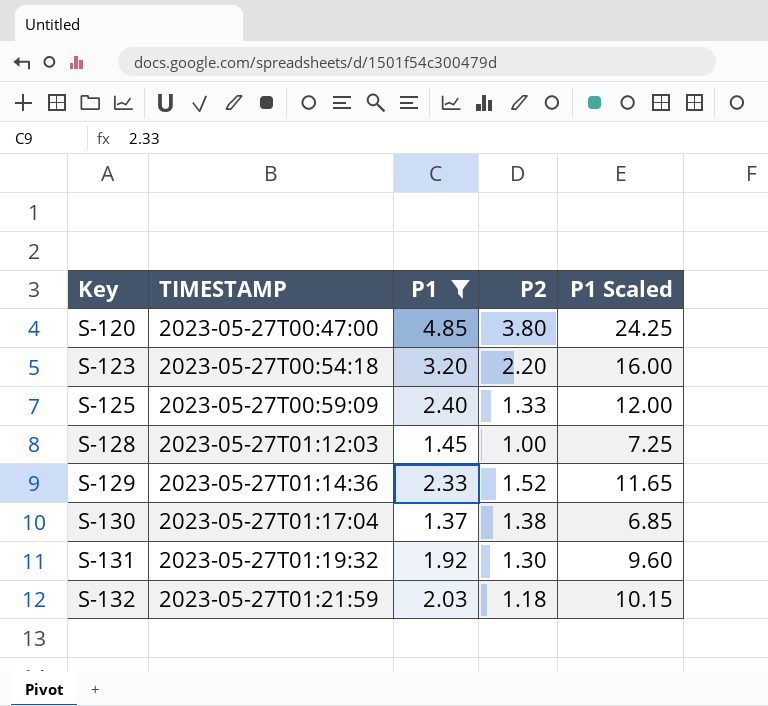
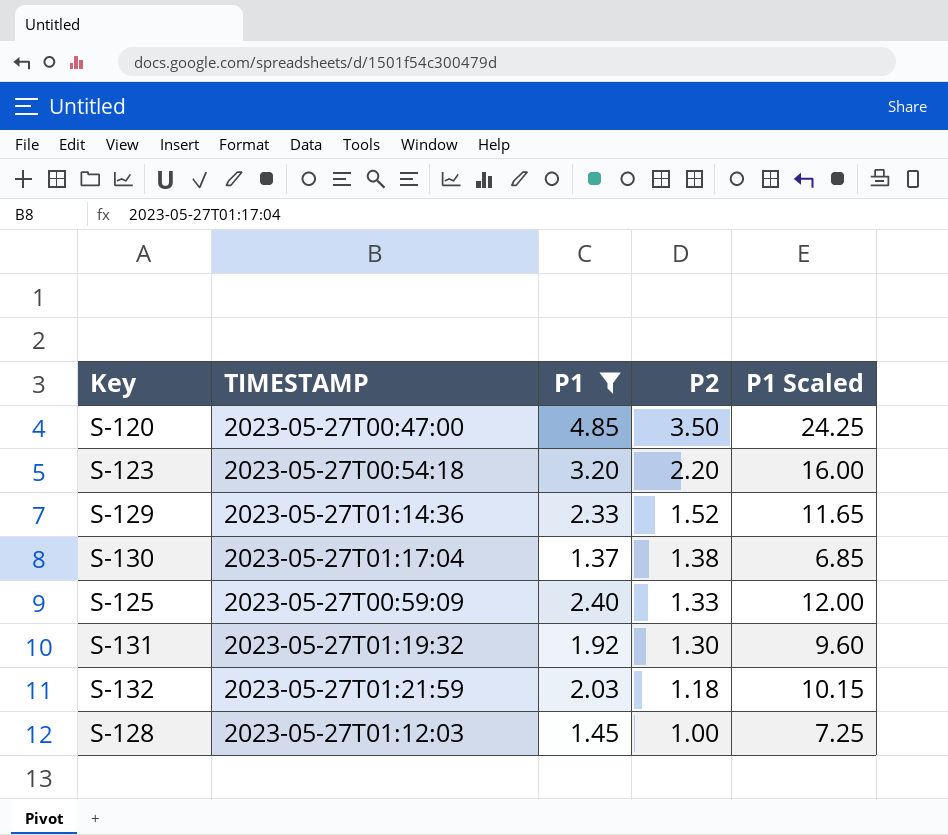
row order: Key ascending -> P2 descending
S-120 | P2: 3.80 -> 3.50

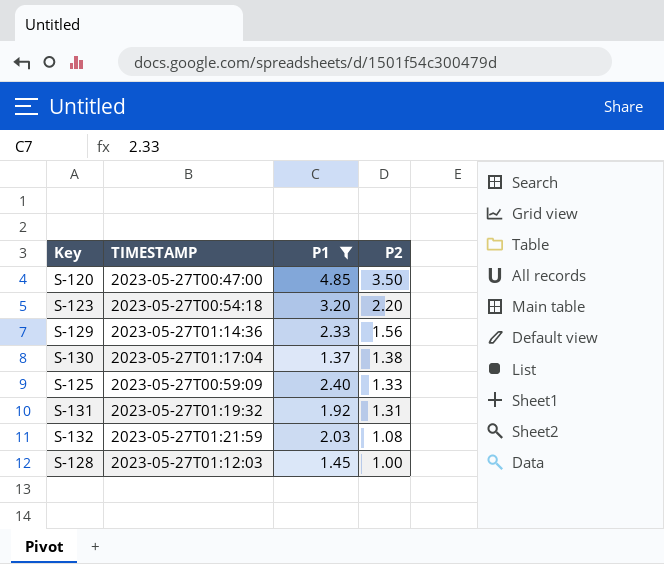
column P1 Scaled | formula: [P1] * 5 -> none
S-129 | P2: 1.52 -> 1.56
S-131 | P2: 1.30 -> 1.31
S-132 | P2: 1.18 -> 1.08

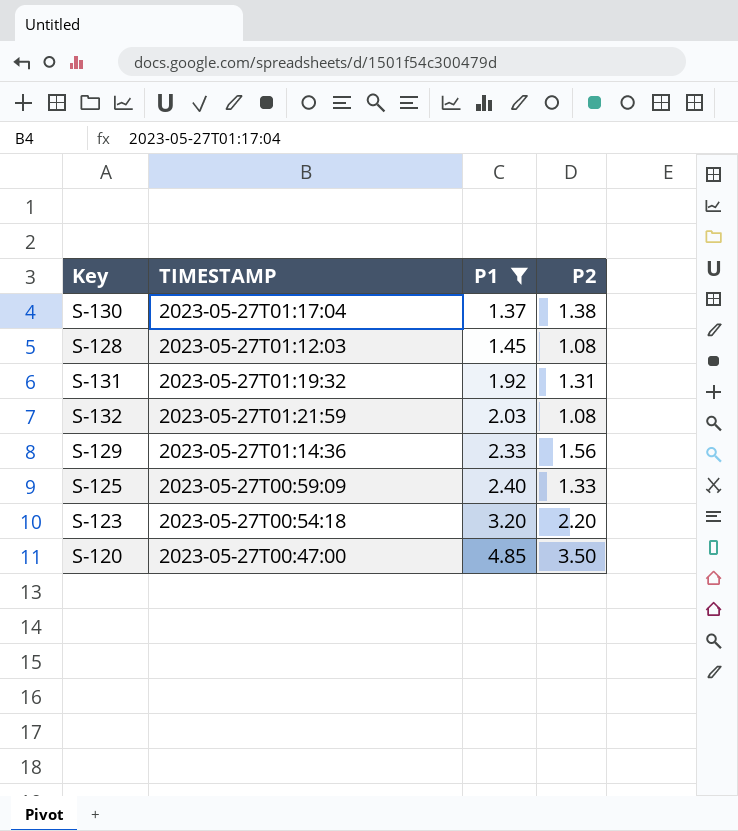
row order: P2 descending -> P1 ascending
S-128 | P2: 1.00 -> 1.08

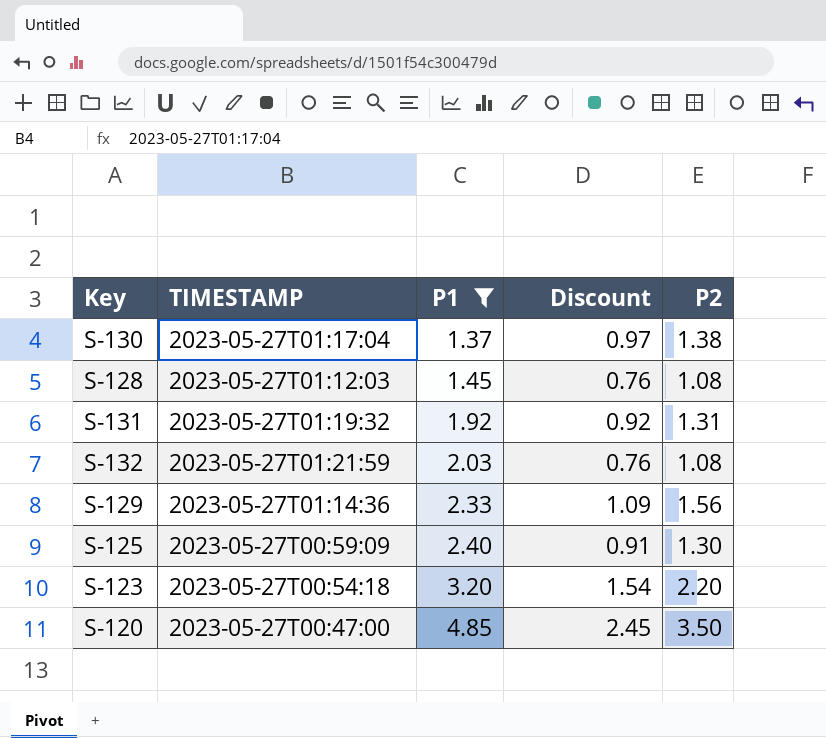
column Discount | formula: none -> [P2] * 0.7
S-125 | P2: 1.33 -> 1.30

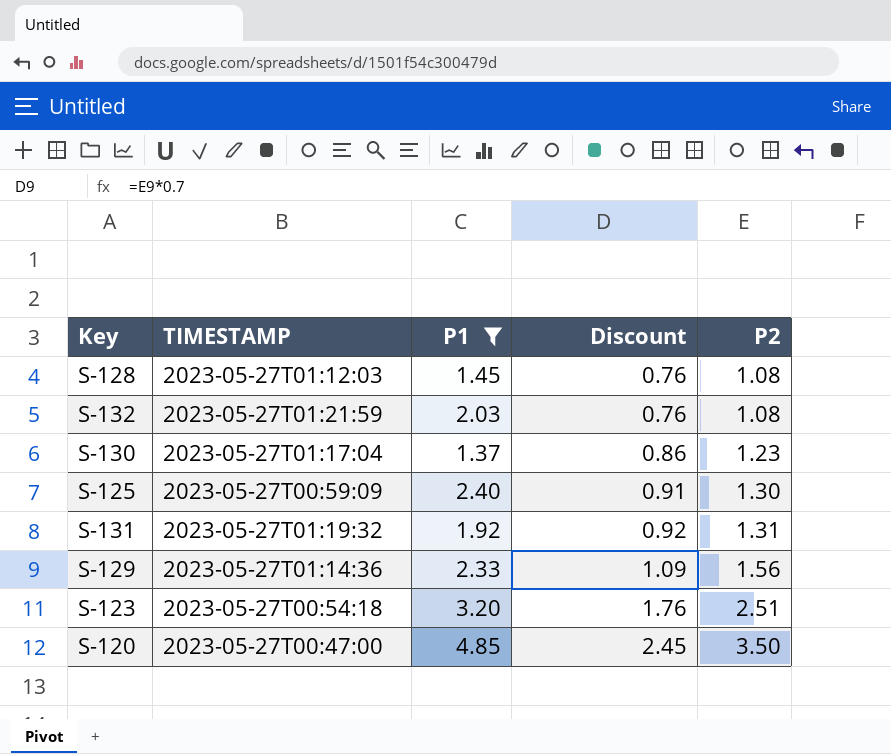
row order: P1 ascending -> Discount ascending
S-130 | Discount: 0.97 -> 0.86
S-130 | P2: 1.38 -> 1.23
S-123 | Discount: 1.54 -> 1.76
S-123 | P2: 2.20 -> 2.51

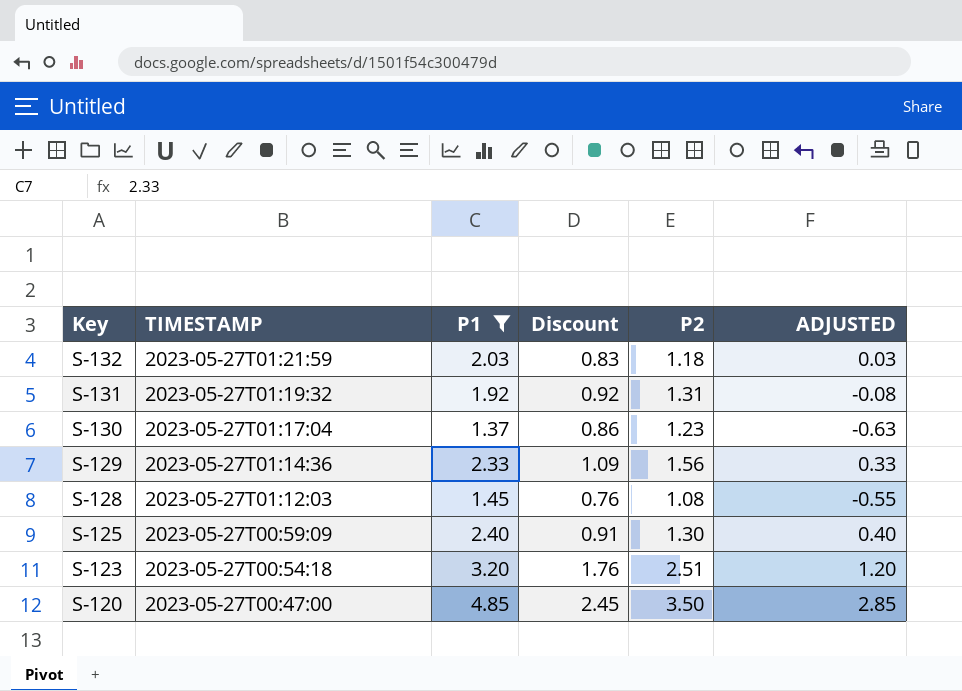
row order: Discount ascending -> Key descending
column ADJUSTED | formula: none -> [P1] - 2
S-132 | Discount: 0.76 -> 0.83
S-132 | P2: 1.08 -> 1.18

